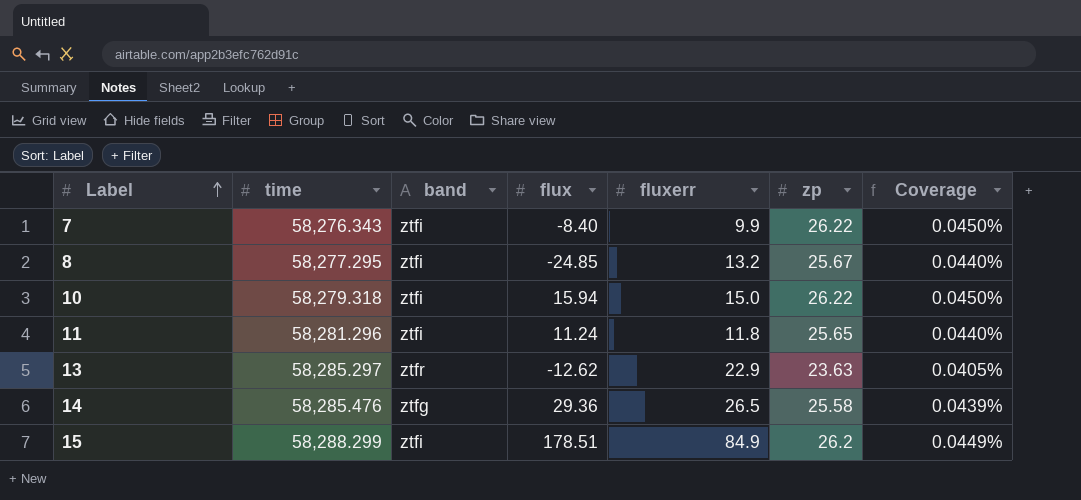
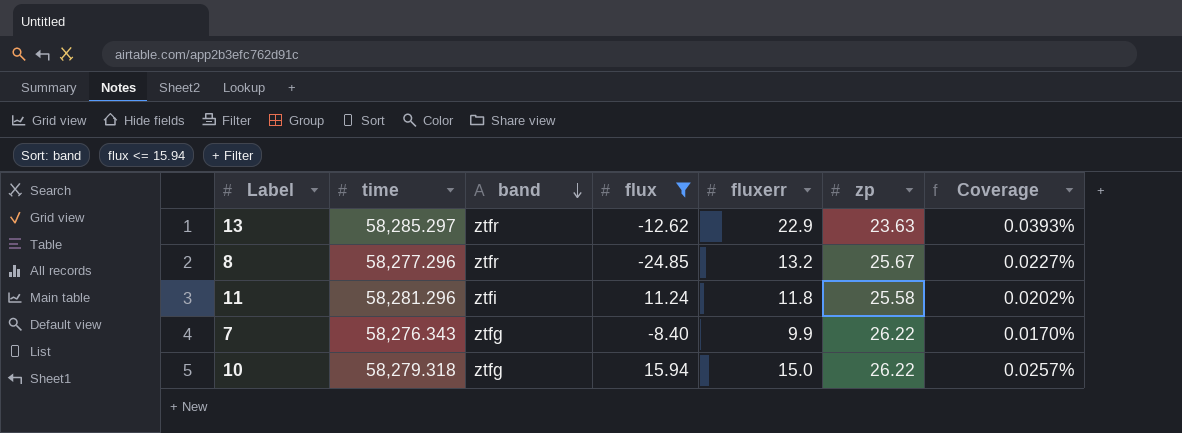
filter: none -> flux <= 15.94
row order: Label ascending -> band descending
column Coverage | formula: [zp] / [time] -> [fluxerr] / [time]
8 | time: 58,277.295 -> 58,277.296
8 | band: ztfi -> ztfr
11 | zp: 25.65 -> 25.58
7 | band: ztfi -> ztfg
10 | band: ztfi -> ztfg

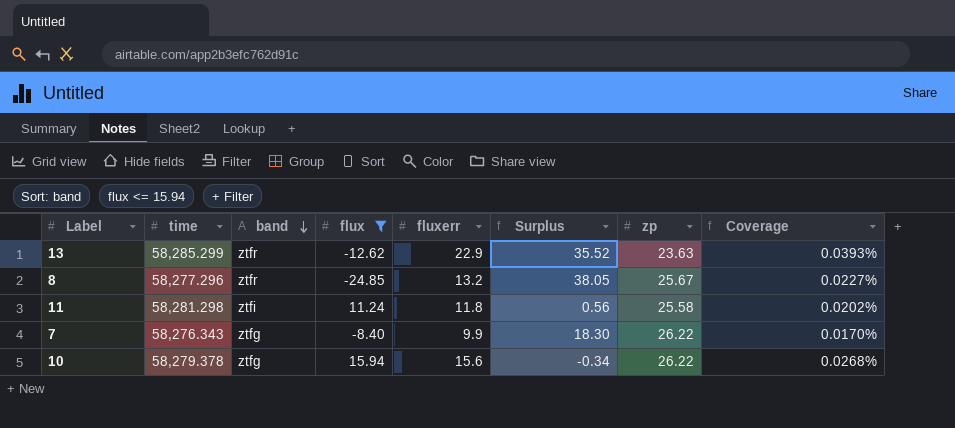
column Surplus | formula: none -> [fluxerr] - [flux]
13 | time: 58,285.297 -> 58,285.299
11 | time: 58,281.296 -> 58,281.298
10 | time: 58,279.318 -> 58,279.378
10 | fluxerr: 15.0 -> 15.6
10 | Coverage: 0.0257% -> 0.0268%

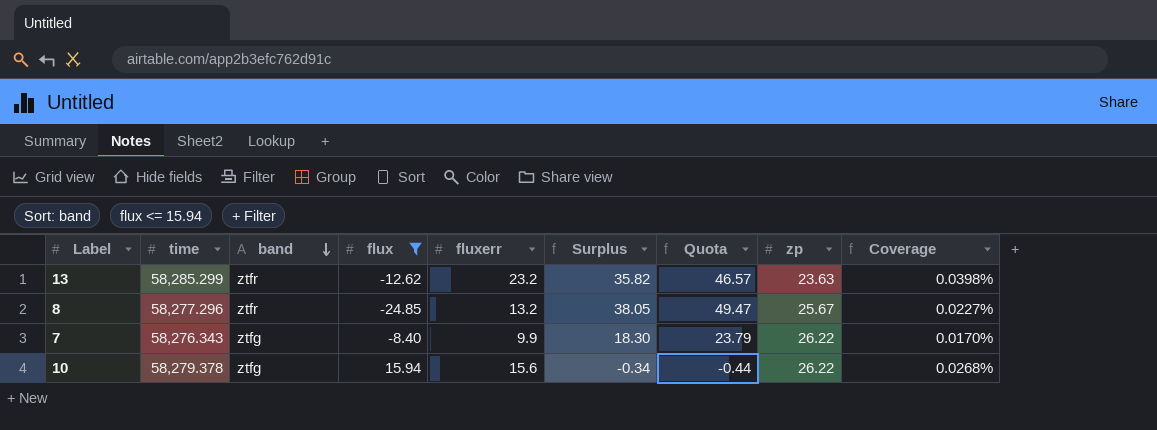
column Quota | formula: none -> [Surplus] * 1.3
row 11: 58,281.298 | ztfi | 11.24 | 11.8 | 0.56 | 25.58 | 0.0202% -> none
13 | fluxerr: 22.9 -> 23.2
13 | Surplus: 35.52 -> 35.82
13 | Coverage: 0.0393% -> 0.0398%

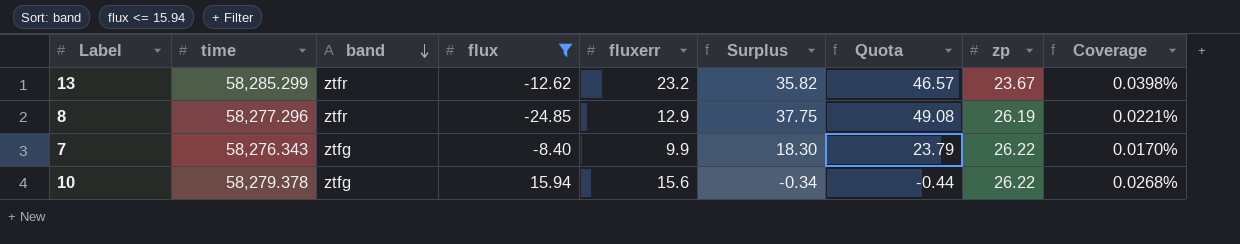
13 | zp: 23.63 -> 23.67
8 | fluxerr: 13.2 -> 12.9
8 | Surplus: 38.05 -> 37.75
8 | Quota: 49.47 -> 49.08
8 | zp: 25.67 -> 26.19
8 | Coverage: 0.0227% -> 0.0221%

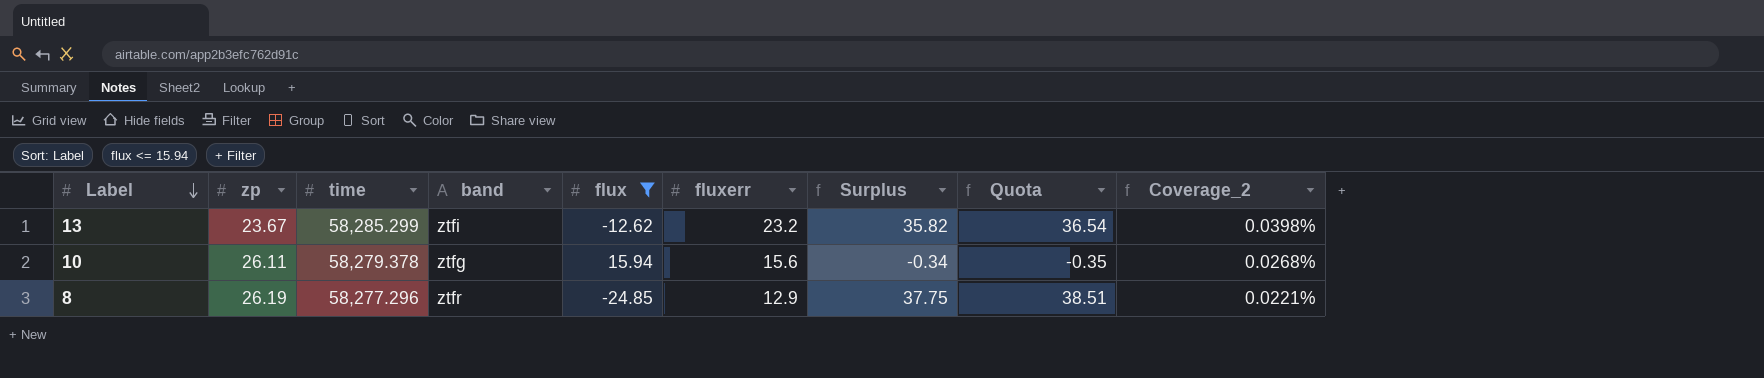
row order: band descending -> Label descending
column zp | position: 8 -> 2
column Quota | formula: [Surplus] * 1.3 -> [Surplus] * 1.02
column name: Coverage -> Coverage_2
row 7: 58,276.343 | ztfg | -8.40 | 9.9 | 18.30 | 23.79 | 26.22 | 0.0170% -> none
13 | band: ztfr -> ztfi
10 | zp: 26.22 -> 26.11

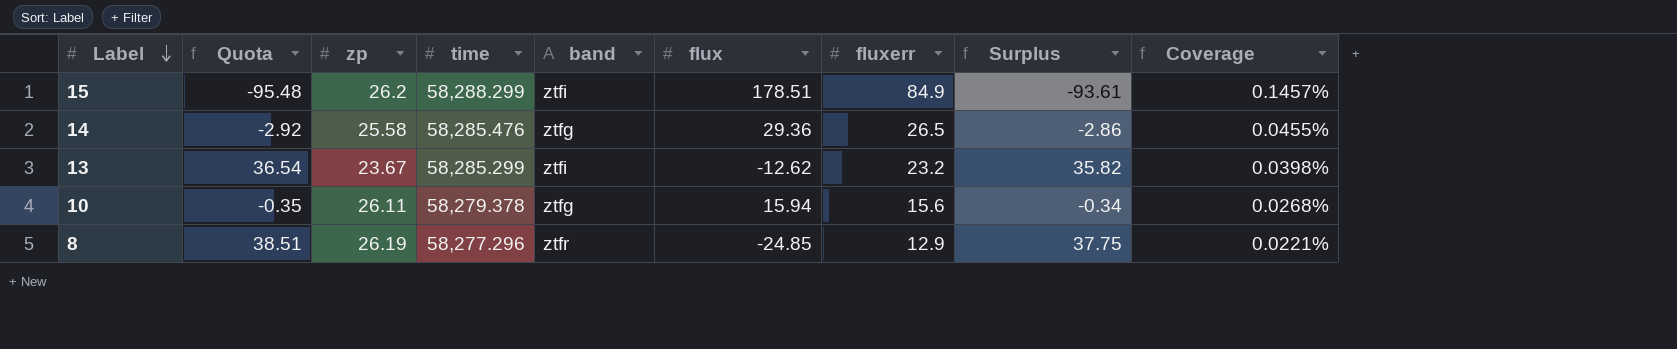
filter: flux <= 15.94 -> none
column Quota | position: 8 -> 2
column name: Coverage_2 -> Coverage

